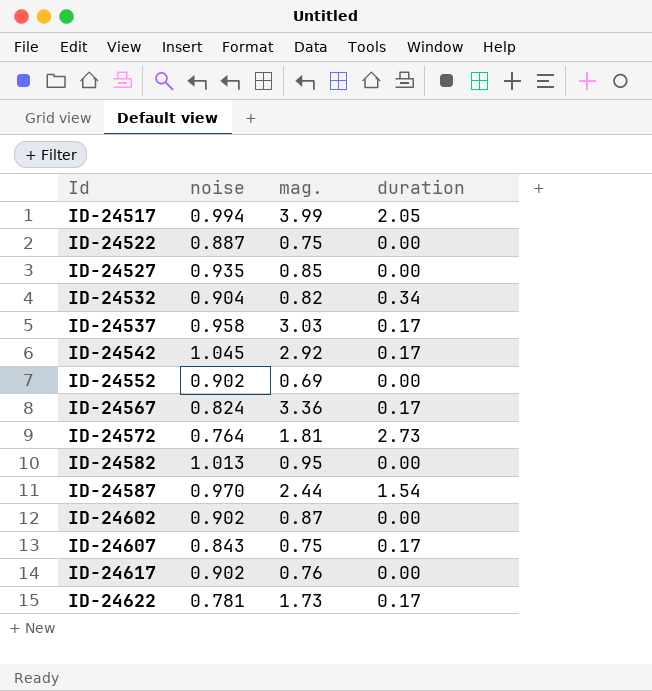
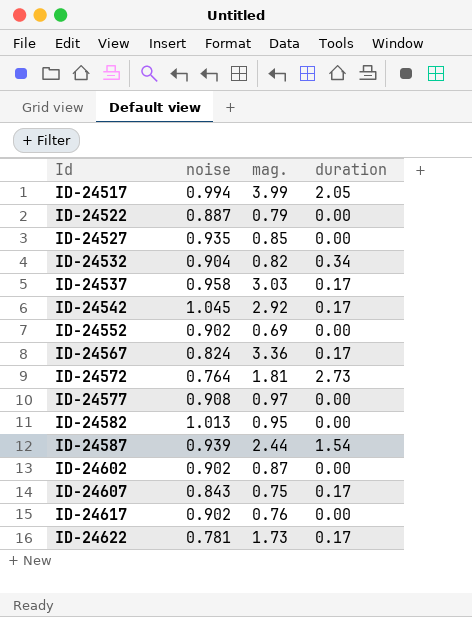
ID-24522 | mag.: 0.75 -> 0.79
row ID-24577: none -> 0.908 | 0.97 | 0.00
ID-24587 | noise: 0.970 -> 0.939

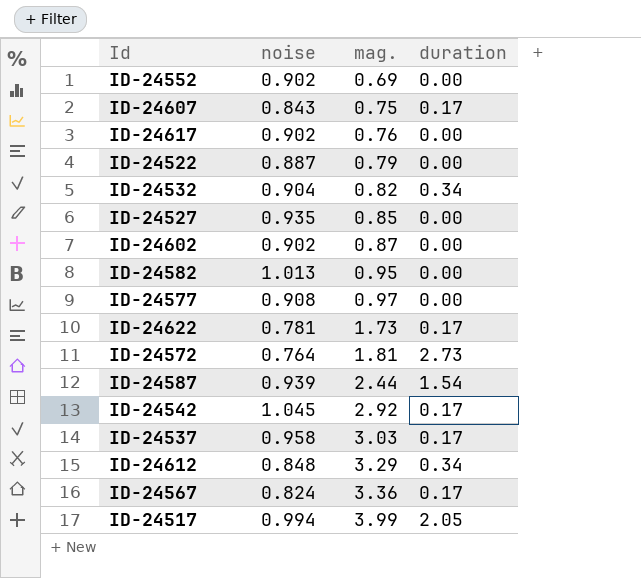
row order: Id ascending -> mag. ascending
row ID-24612: none -> 0.848 | 3.29 | 0.34

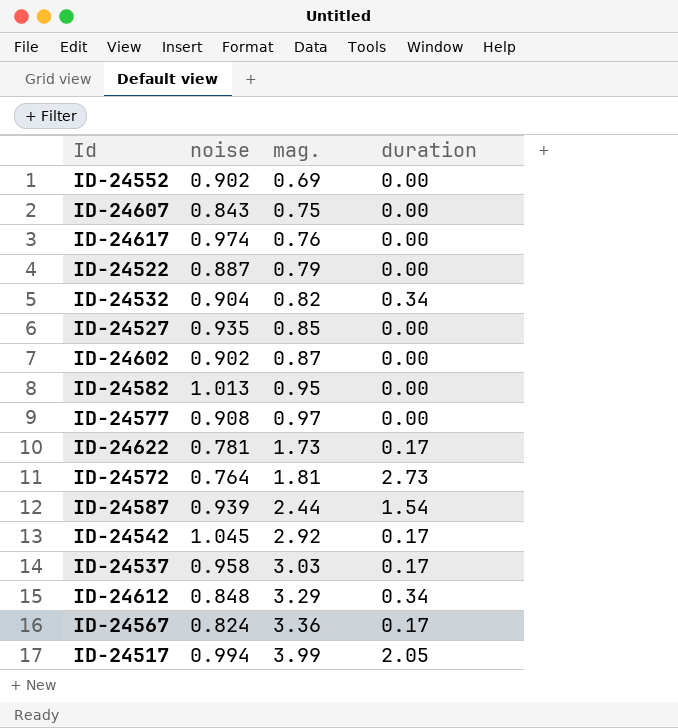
ID-24607 | duration: 0.17 -> 0.00
ID-24617 | noise: 0.902 -> 0.974

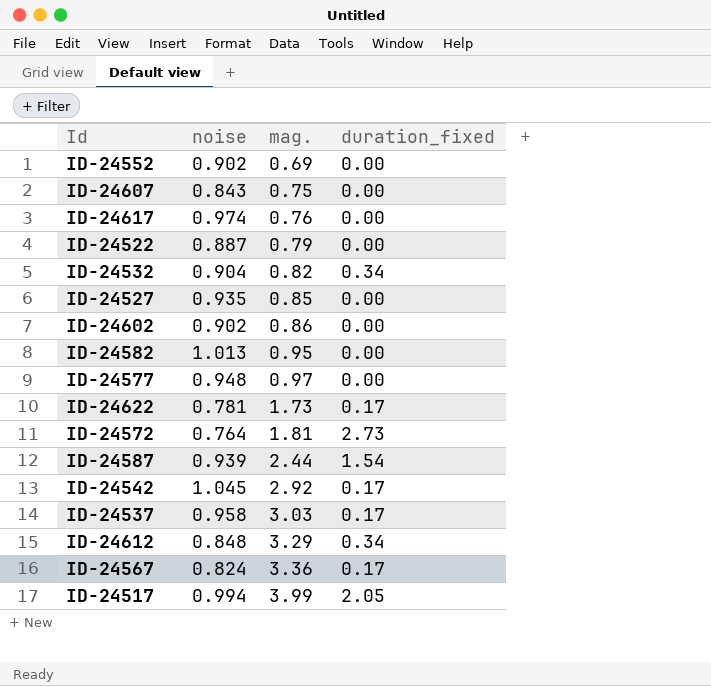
column name: duration -> duration_fixed
ID-24602 | mag.: 0.87 -> 0.86
ID-24577 | noise: 0.908 -> 0.948

